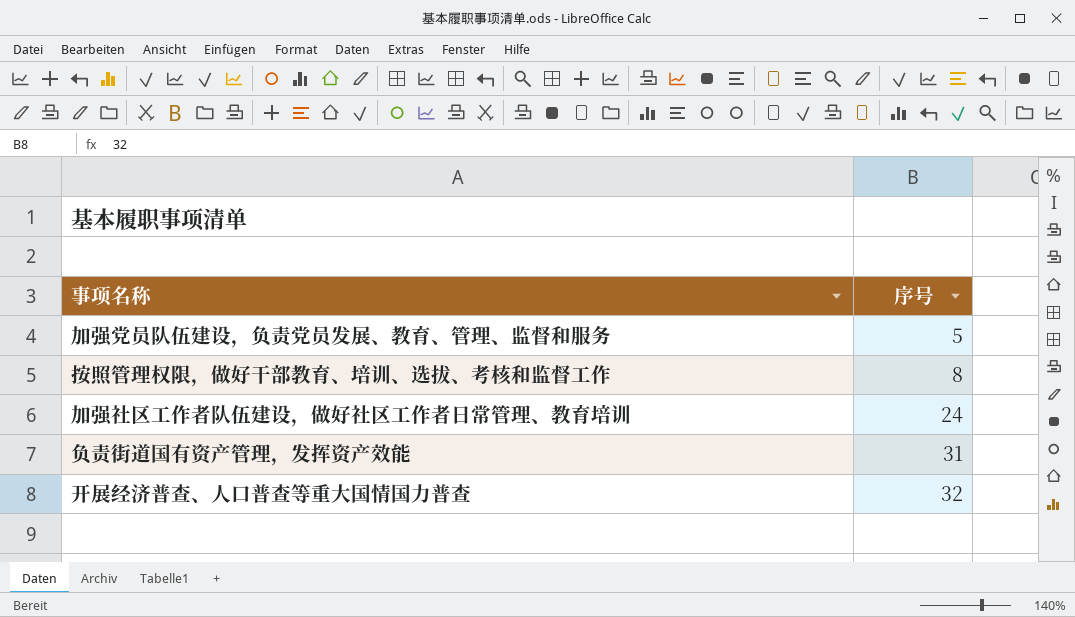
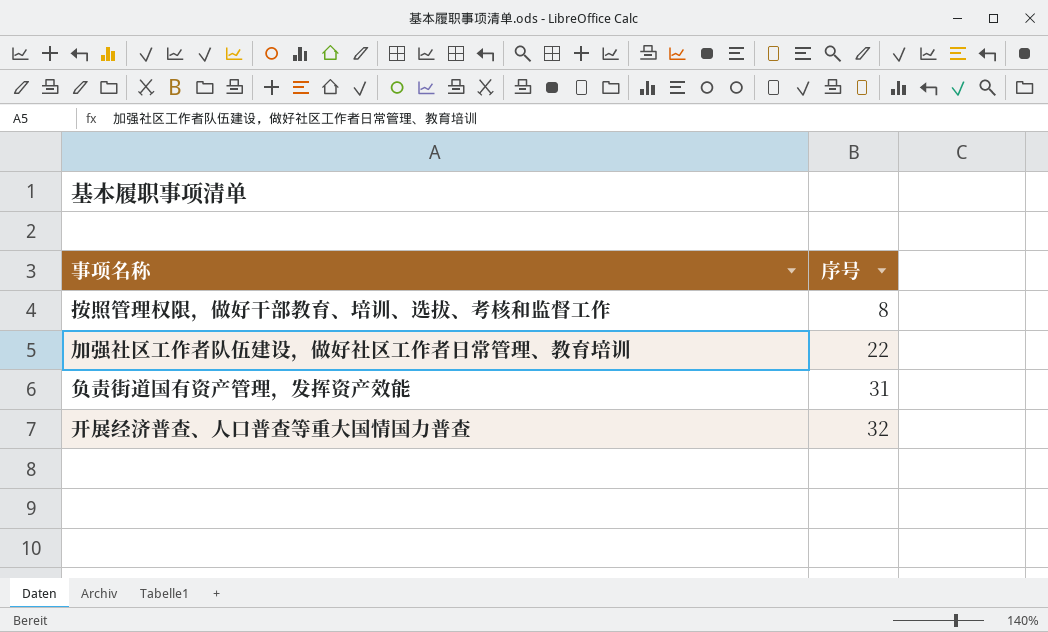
row 加强党员队伍建设，负责党员发展、教育、管理、监督和服务: 5 -> none
加强社区工作者队伍建设，做好社区工作者日常管理、教育培训 | 序号: 24 -> 22

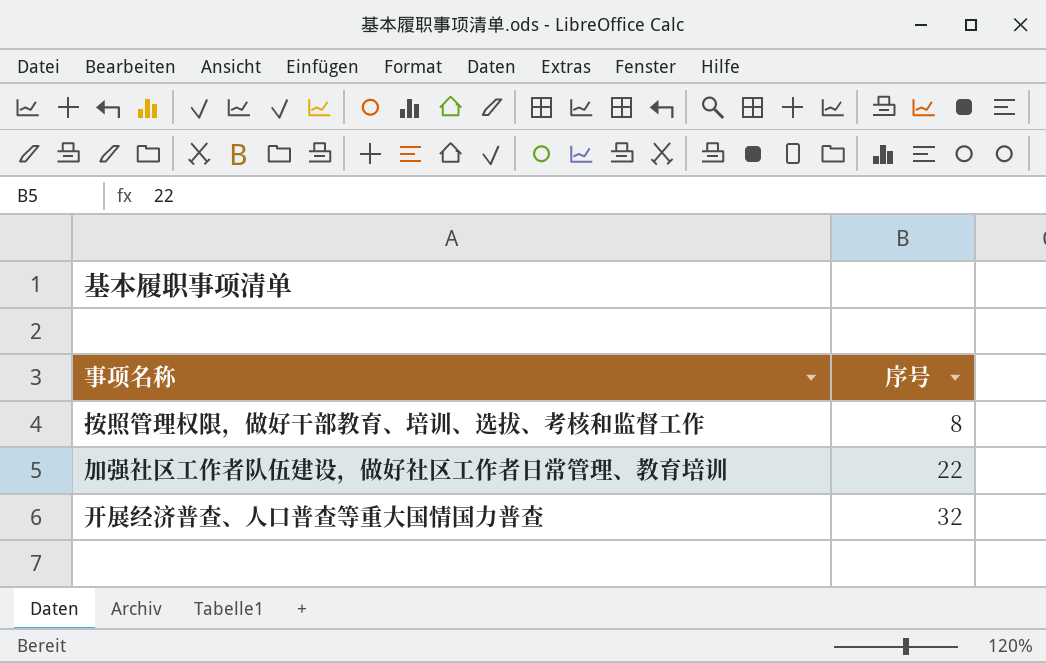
row 负责街道国有资产管理，发挥资产效能: 31 -> none

